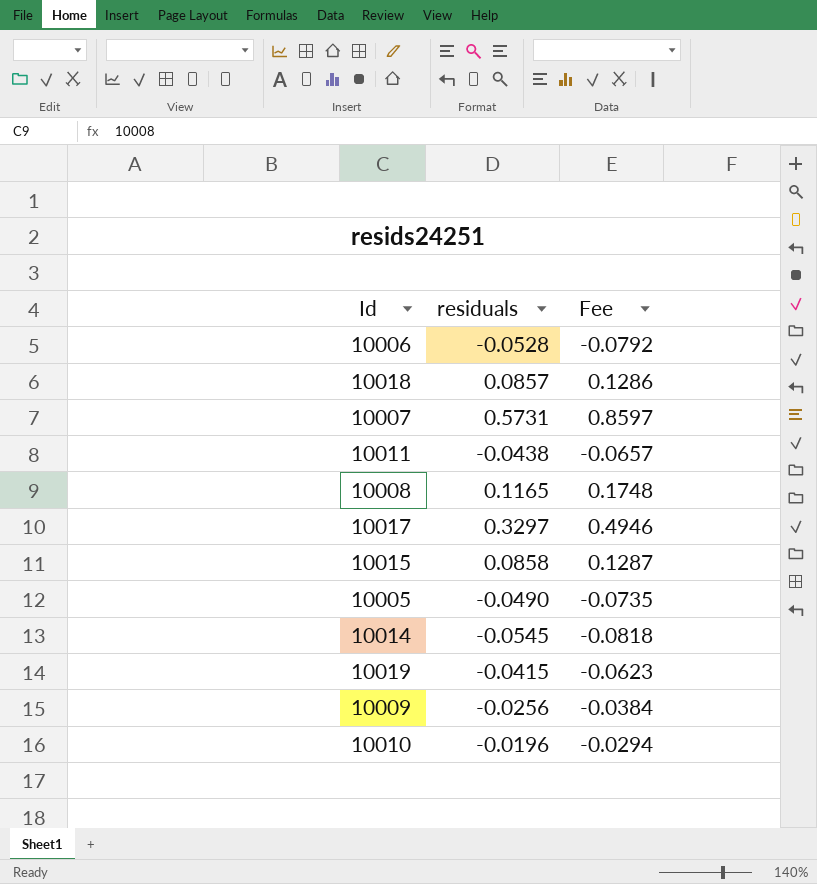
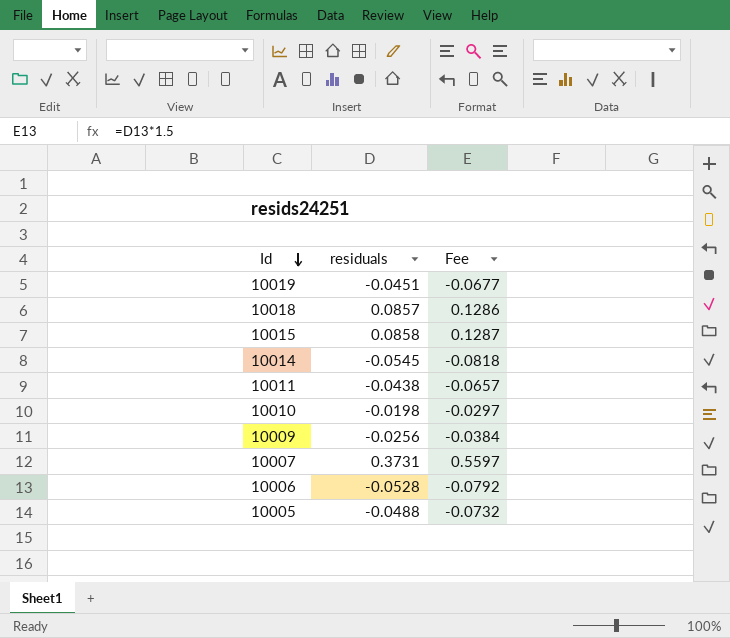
row order: none -> Id descending
row 10008: 0.1165 | 0.1748 -> none
row 10017: 0.3297 | 0.4946 -> none
10019 | residuals: -0.0415 -> -0.0451
10019 | Fee: -0.0623 -> -0.0677
10010 | residuals: -0.0196 -> -0.0198
10010 | Fee: -0.0294 -> -0.0297
10007 | residuals: 0.5731 -> 0.3731
10007 | Fee: 0.8597 -> 0.5597
10005 | residuals: -0.0490 -> -0.0488
10005 | Fee: -0.0735 -> -0.0732

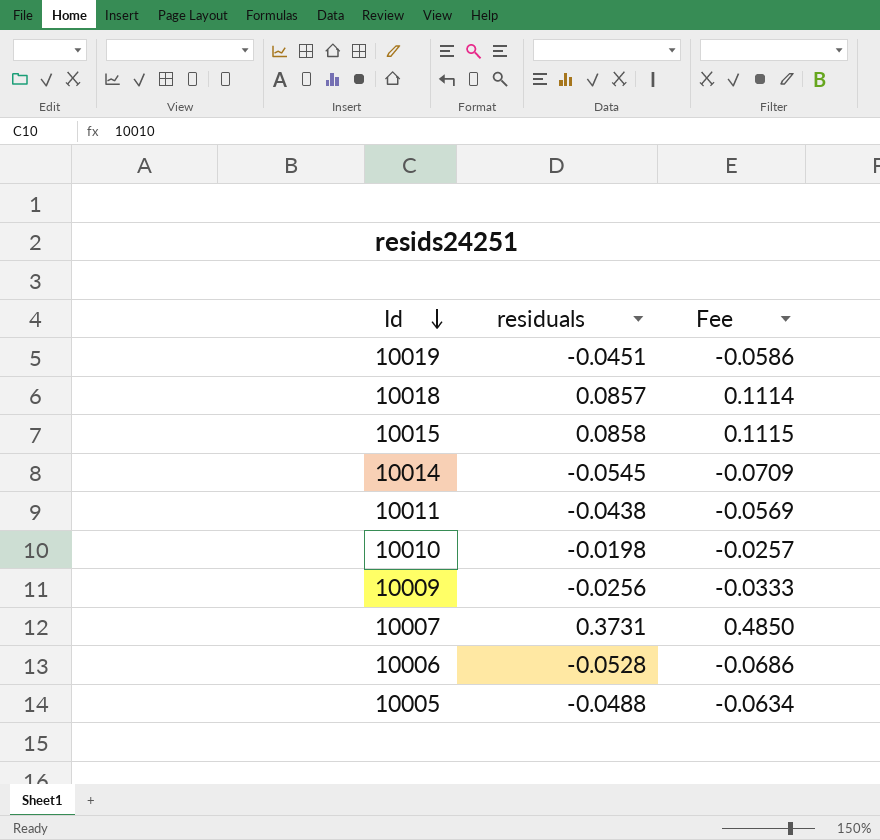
column Fee | formula: [residuals] * 1.5 -> [residuals] * 1.3

